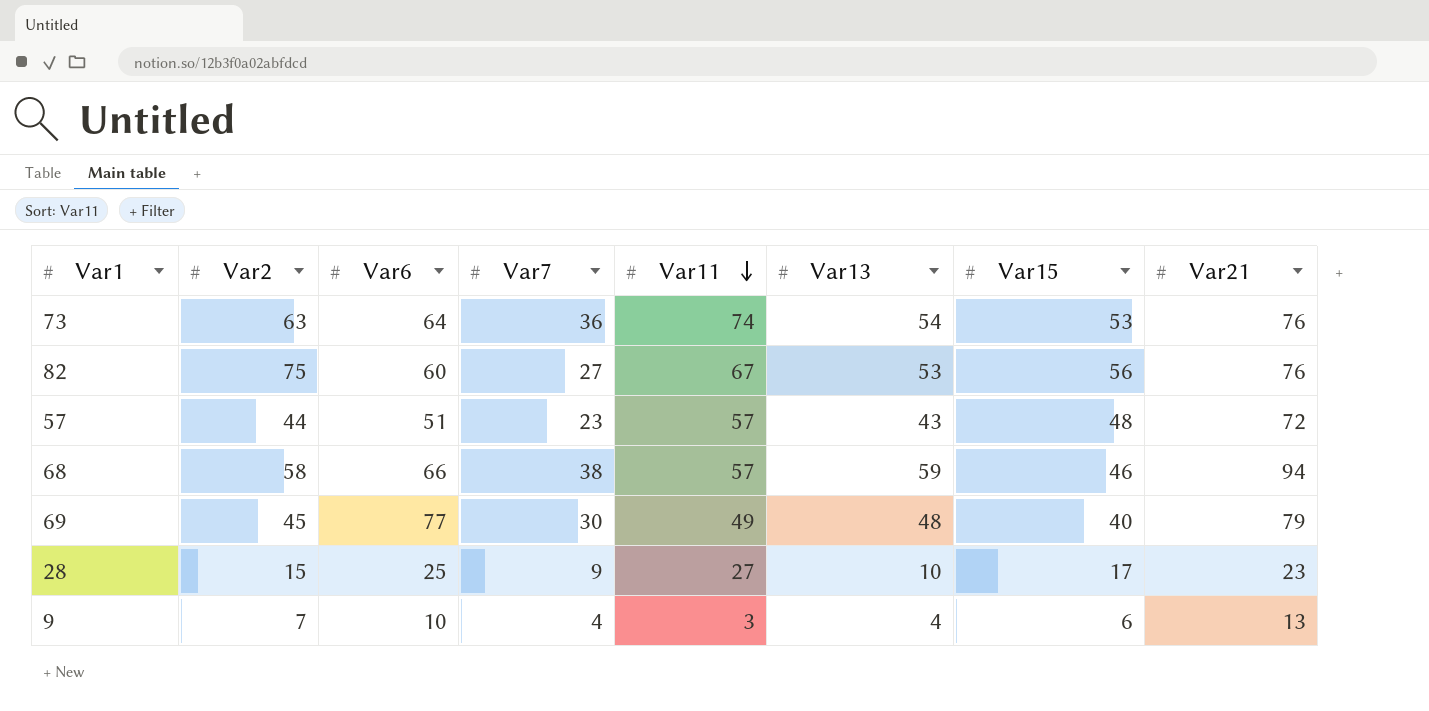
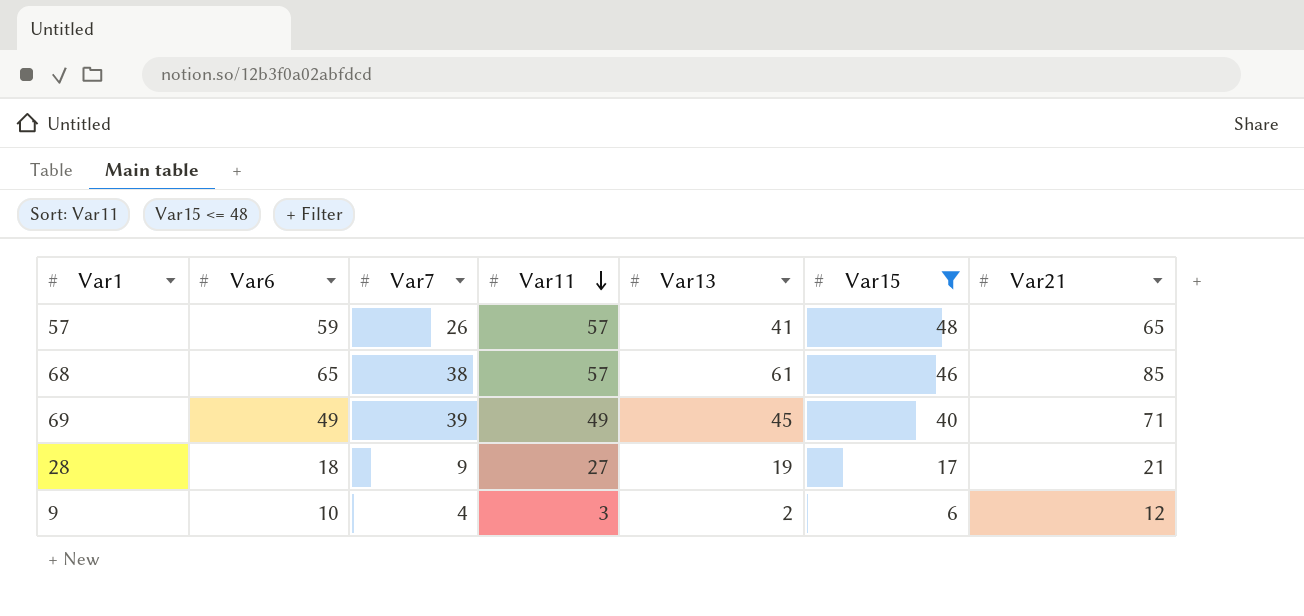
filter: none -> Var15 <= 48
column Var2 | position: 2 -> none
57 | Var6: 51 -> 59
57 | Var7: 23 -> 26
57 | Var13: 43 -> 41
57 | Var21: 72 -> 65
68 | Var6: 66 -> 65
68 | Var13: 59 -> 61
68 | Var21: 94 -> 85
69 | Var6: 77 -> 49
69 | Var7: 30 -> 39
69 | Var13: 48 -> 45
69 | Var21: 79 -> 71
28 | Var6: 25 -> 18
28 | Var13: 10 -> 19
28 | Var21: 23 -> 21
9 | Var13: 4 -> 2
9 | Var21: 13 -> 12

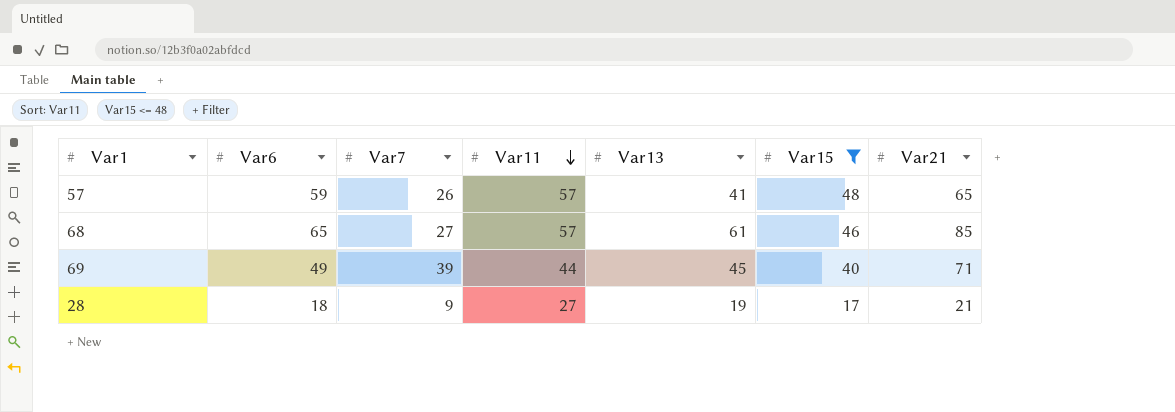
row 9: 10 | 4 | 3 | 2 | 6 | 12 -> none
68 | Var7: 38 -> 27
69 | Var11: 49 -> 44

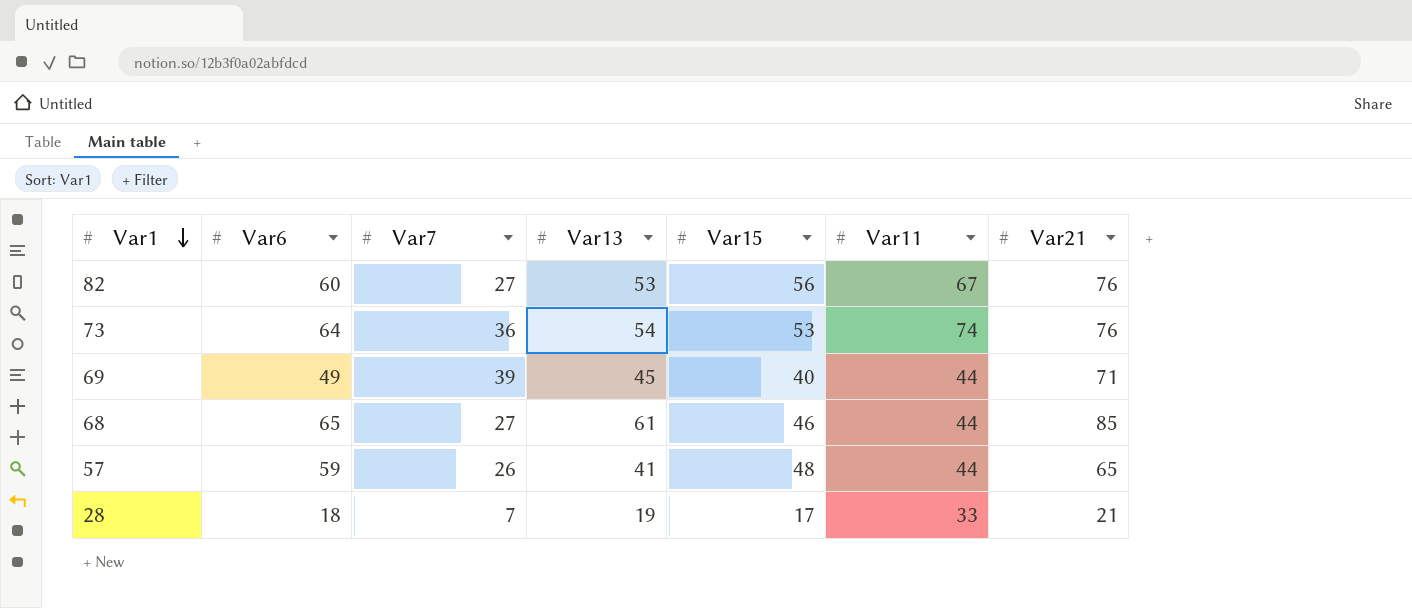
filter: Var15 <= 48 -> none
row order: Var11 descending -> Var1 descending
column Var11 | position: 4 -> 6
68 | Var11: 57 -> 44
57 | Var11: 57 -> 44
28 | Var7: 9 -> 7
28 | Var11: 27 -> 33

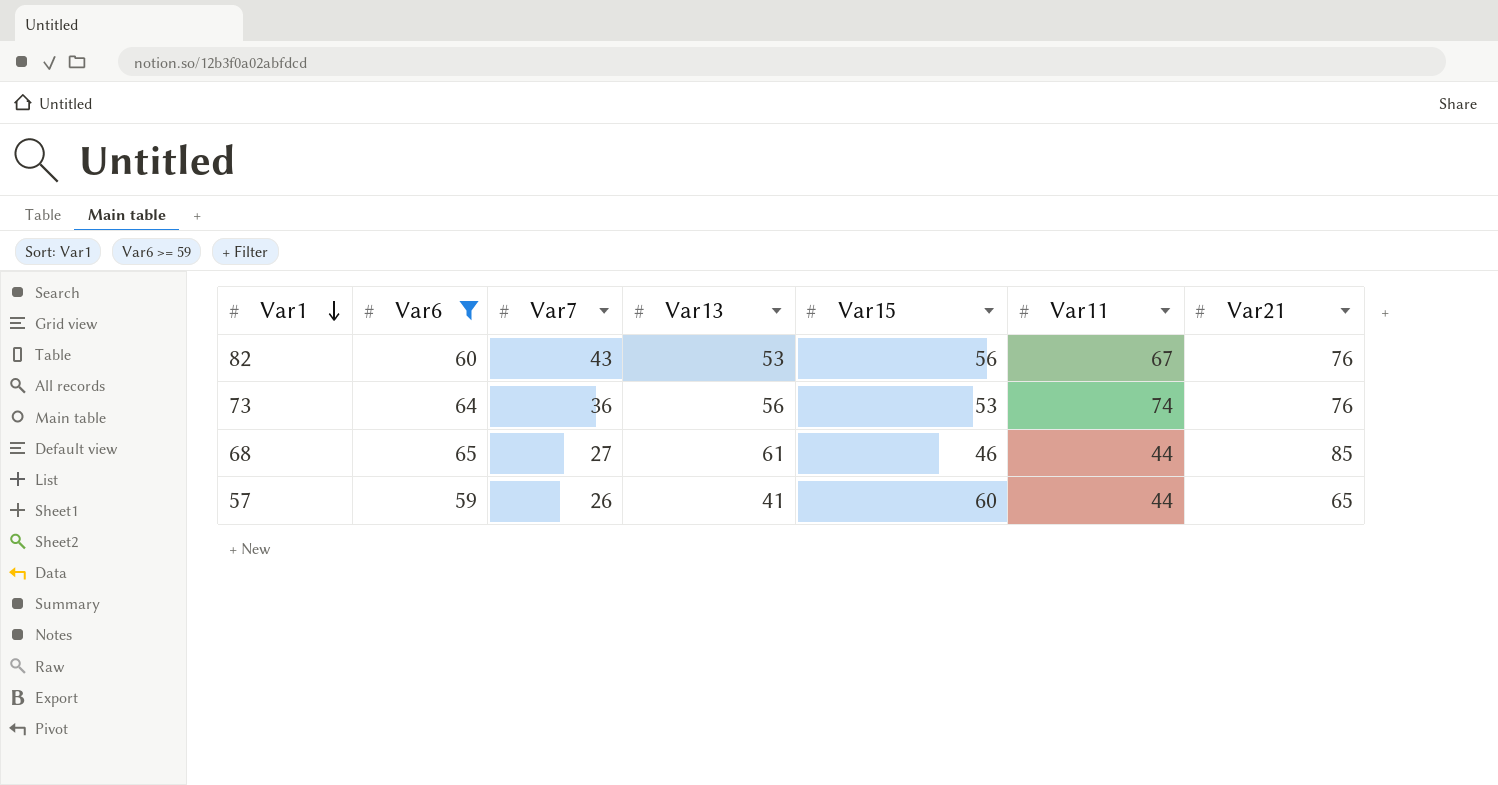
filter: none -> Var6 >= 59
82 | Var7: 27 -> 43
73 | Var13: 54 -> 56
57 | Var15: 48 -> 60

